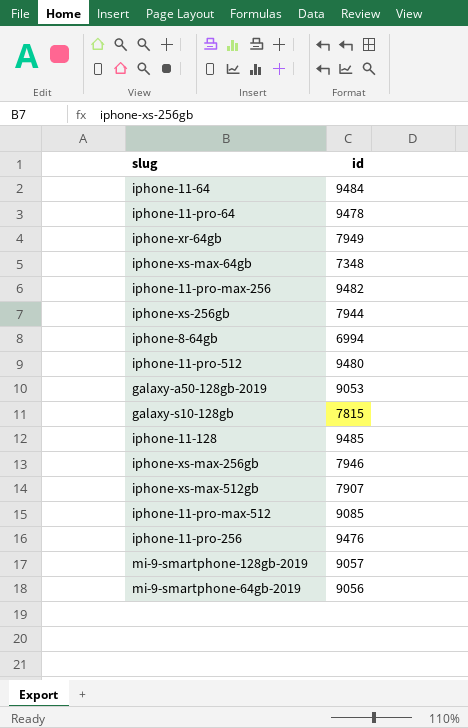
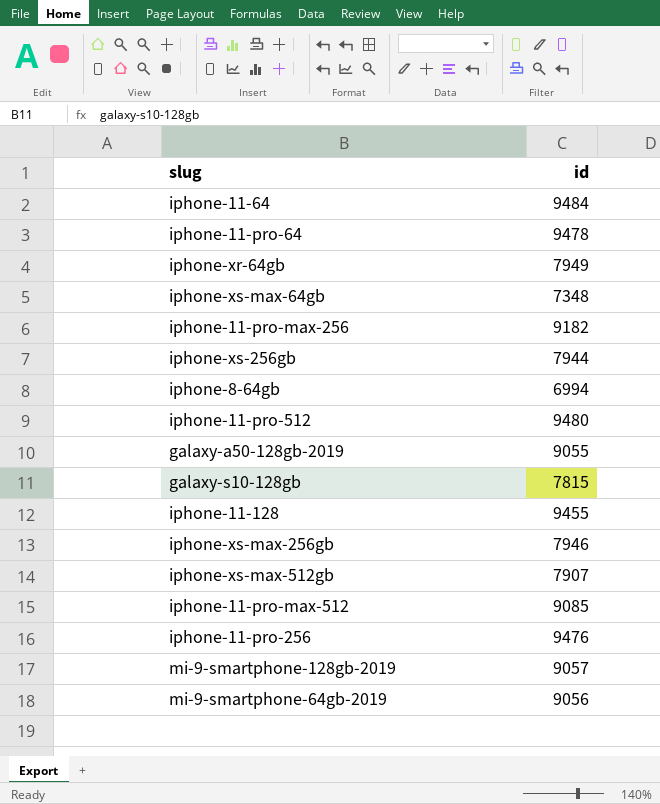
iphone-11-pro-max-256 | id: 9482 -> 9182
galaxy-a50-128gb-2019 | id: 9053 -> 9055
iphone-11-128 | id: 9485 -> 9455

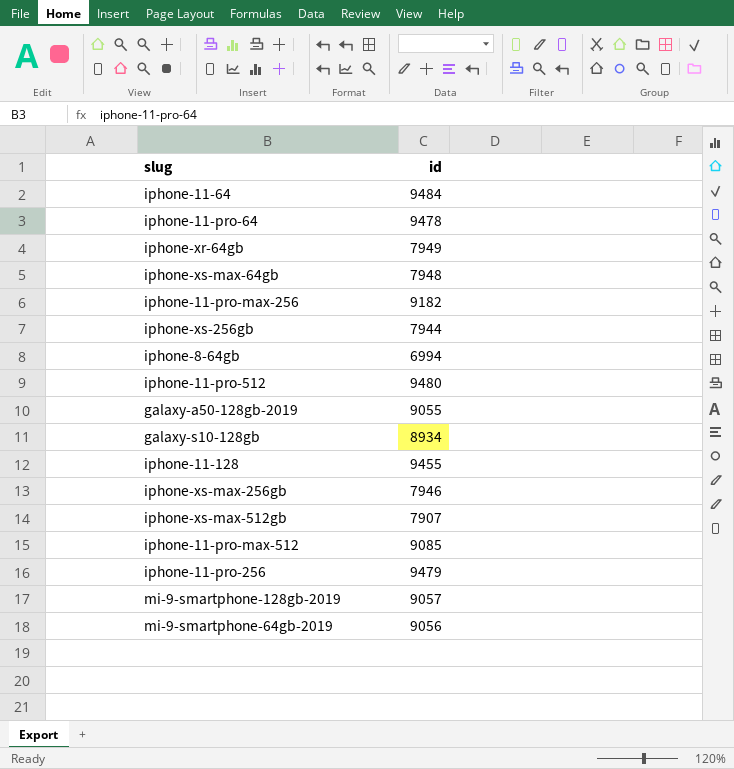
iphone-xs-max-64gb | id: 7348 -> 7948
galaxy-s10-128gb | id: 7815 -> 8934
iphone-11-pro-256 | id: 9476 -> 9479

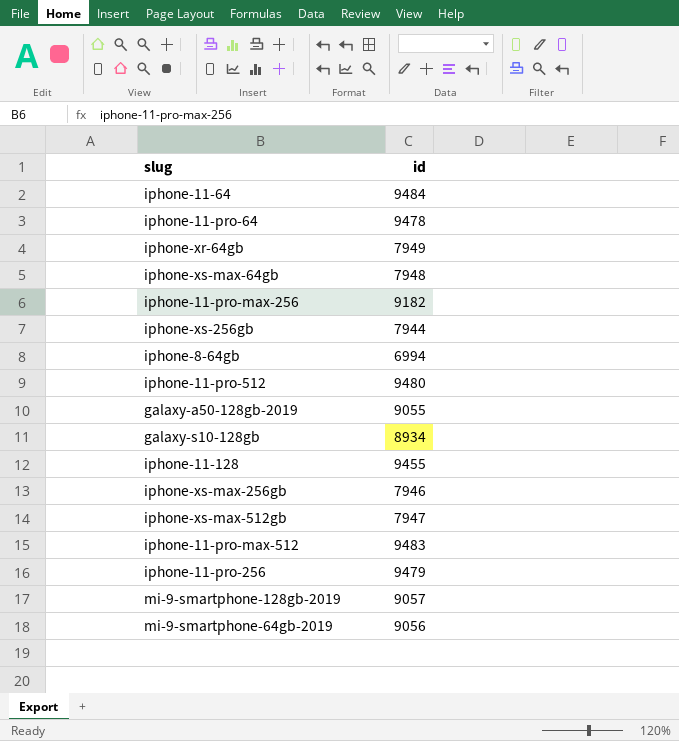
iphone-xs-max-512gb | id: 7907 -> 7947
iphone-11-pro-max-512 | id: 9085 -> 9483

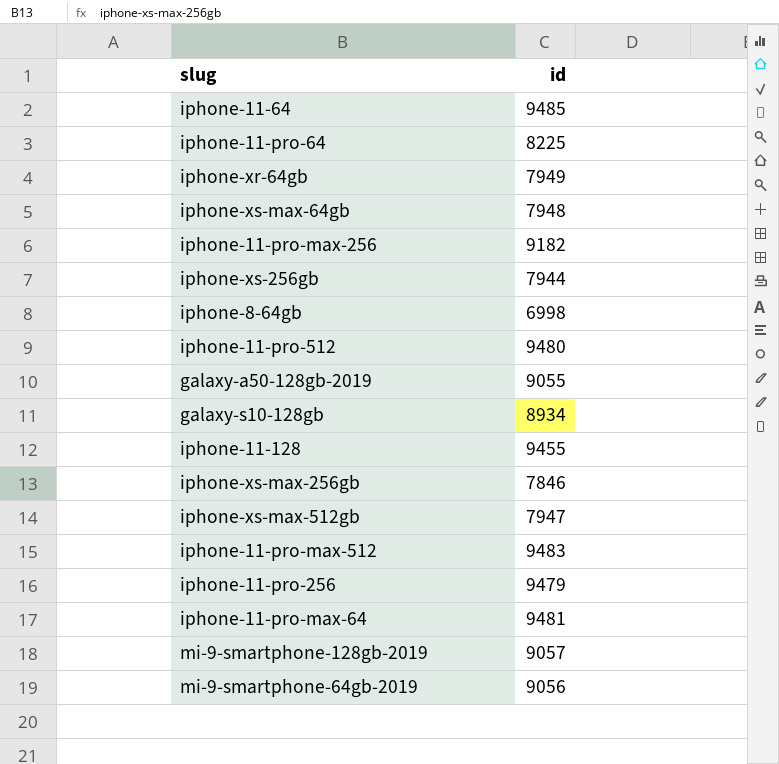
iphone-11-64 | id: 9484 -> 9485
iphone-11-pro-64 | id: 9478 -> 8225
iphone-8-64gb | id: 6994 -> 6998
iphone-xs-max-256gb | id: 7946 -> 7846
row iphone-11-pro-max-64: none -> 9481

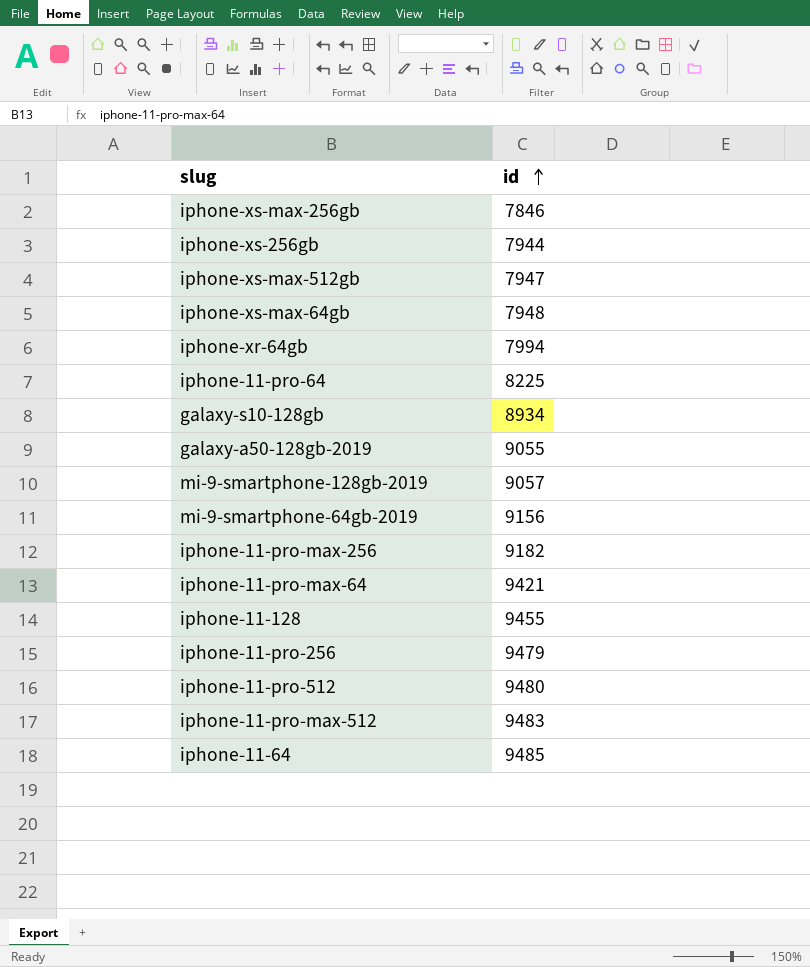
row order: none -> id ascending
row iphone-8-64gb: 6998 -> none
iphone-xr-64gb | id: 7949 -> 7994
mi-9-smartphone-64gb-2019 | id: 9056 -> 9156
iphone-11-pro-max-64 | id: 9481 -> 9421

